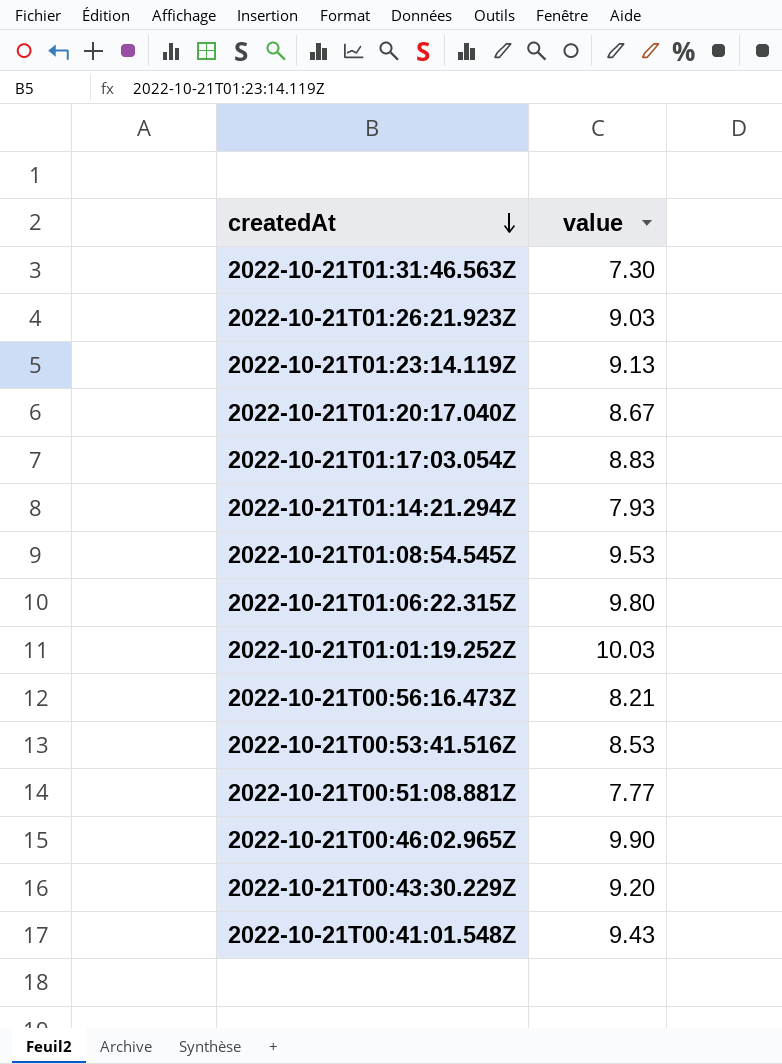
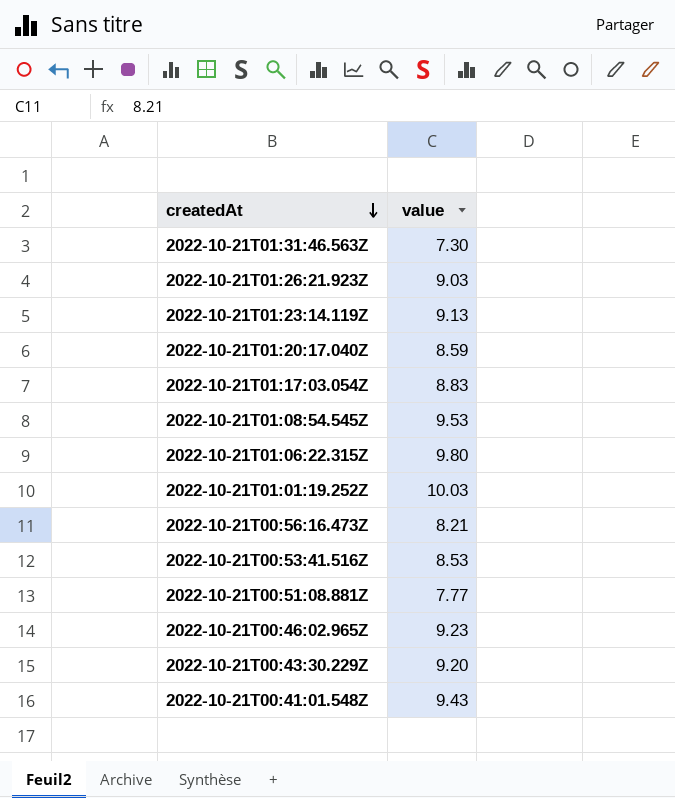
row 2022-10-21T01:14:21.294Z: 7.93 -> none
2022-10-21T01:20:17.040Z | value: 8.67 -> 8.59
2022-10-21T00:46:02.965Z | value: 9.90 -> 9.23

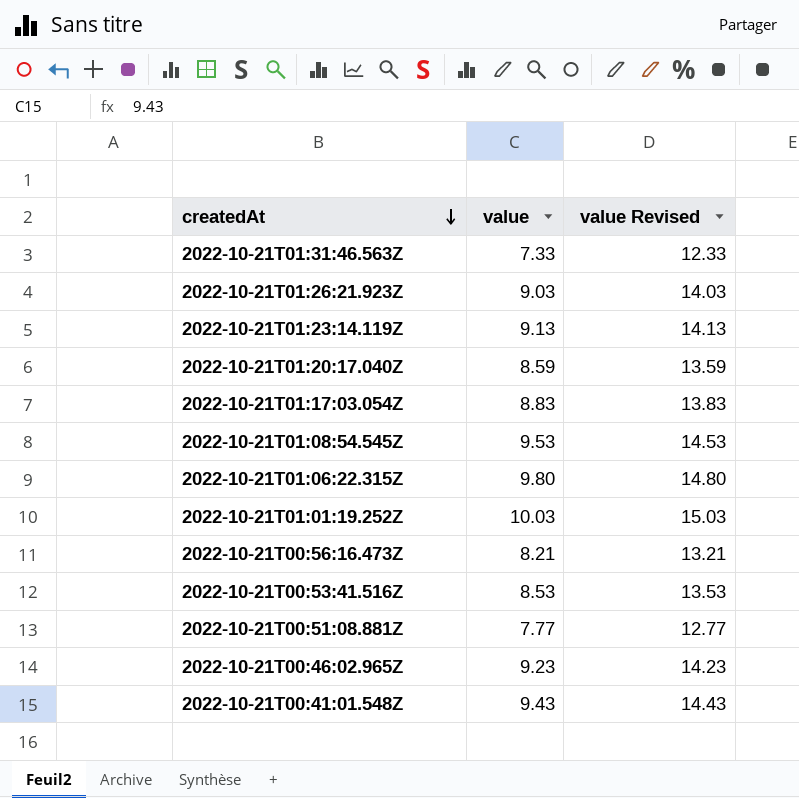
column value Revised | formula: none -> [value] + 5
row 2022-10-21T00:43:30.229Z: 9.20 -> none
2022-10-21T01:31:46.563Z | value: 7.30 -> 7.33

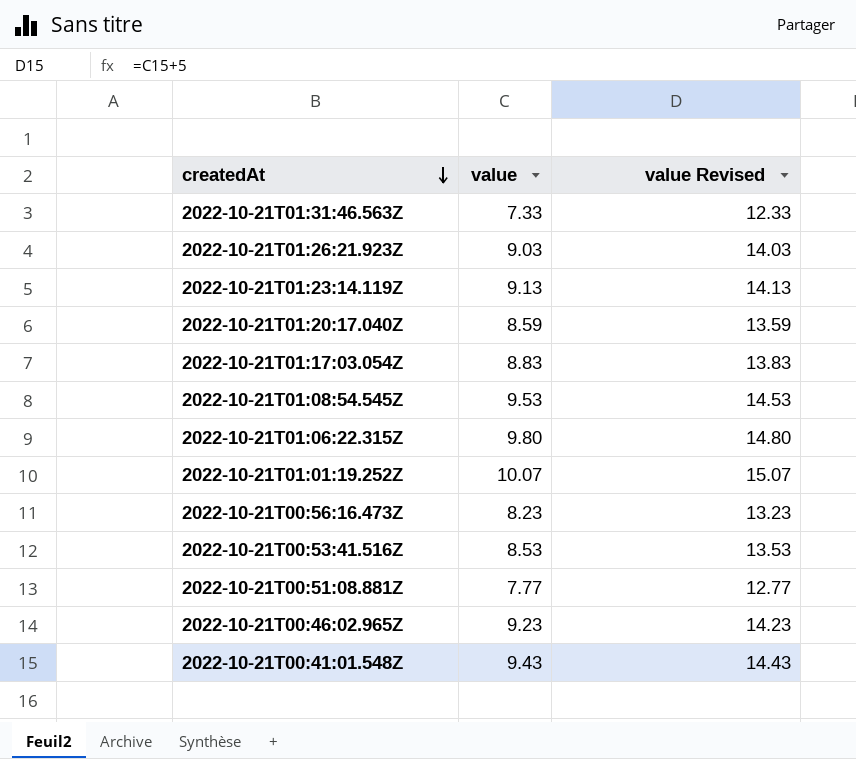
2022-10-21T01:01:19.252Z | value: 10.03 -> 10.07
2022-10-21T01:01:19.252Z | value Revised: 15.03 -> 15.07
2022-10-21T00:56:16.473Z | value: 8.21 -> 8.23
2022-10-21T00:56:16.473Z | value Revised: 13.21 -> 13.23

